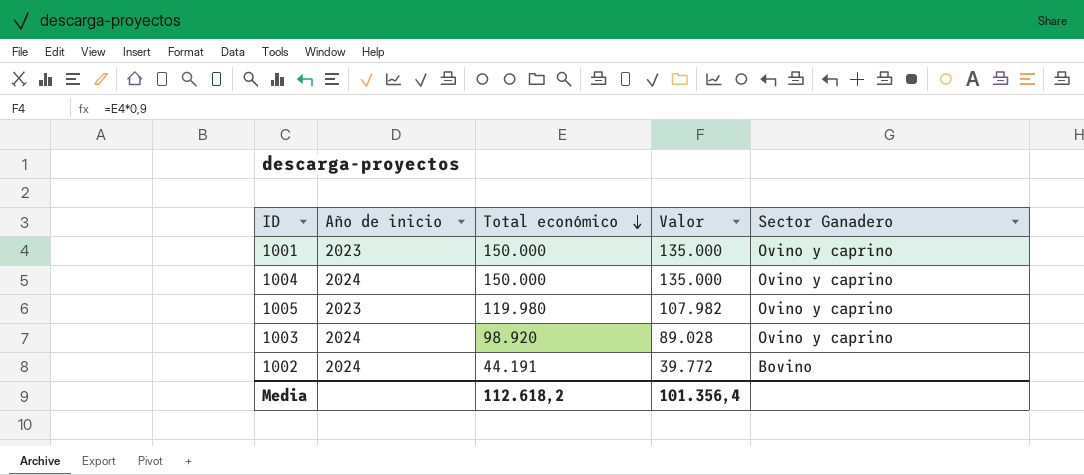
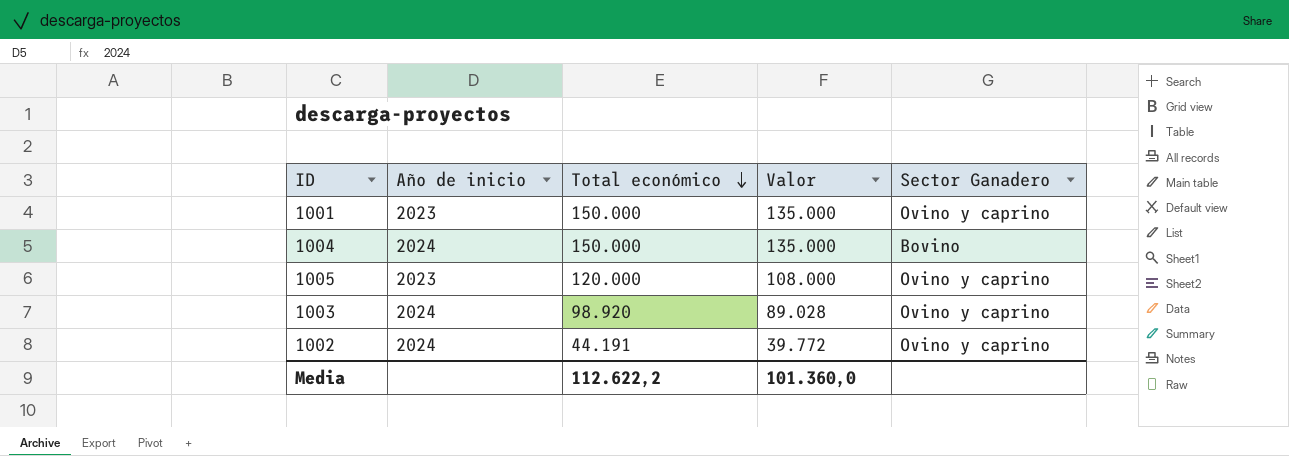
1004 | Sector Ganadero: Ovino y caprino -> Bovino
1005 | Total económico: 119.980 -> 120.000
1005 | Valor: 107.982 -> 108.000
1002 | Sector Ganadero: Bovino -> Ovino y caprino
Media | Total económico: 112.618,2 -> 112.622,2
Media | Valor: 101.356,4 -> 101.360,0

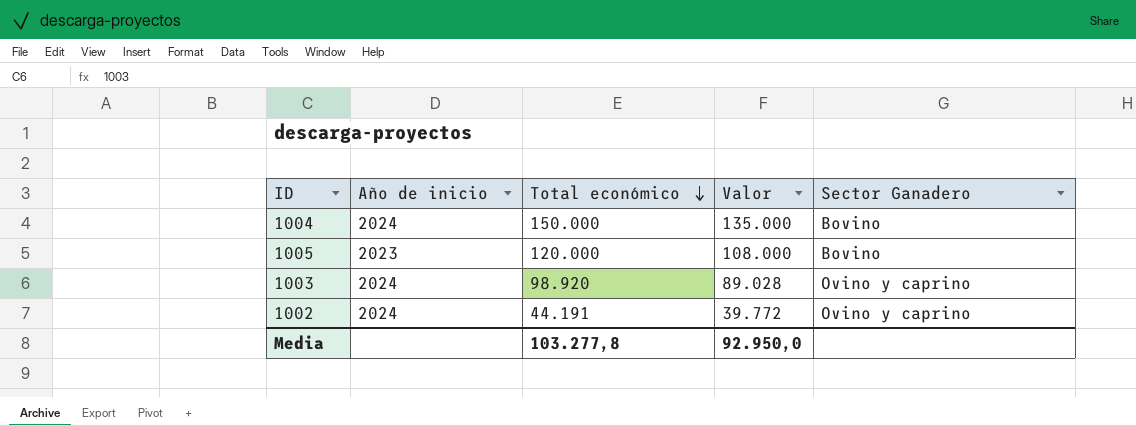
row 1001: 2023 | 150.000 | 135.000 | Ovino y caprino -> none
1005 | Sector Ganadero: Ovino y caprino -> Bovino
Media | Total económico: 112.622,2 -> 103.277,8
Media | Valor: 101.360,0 -> 92.950,0

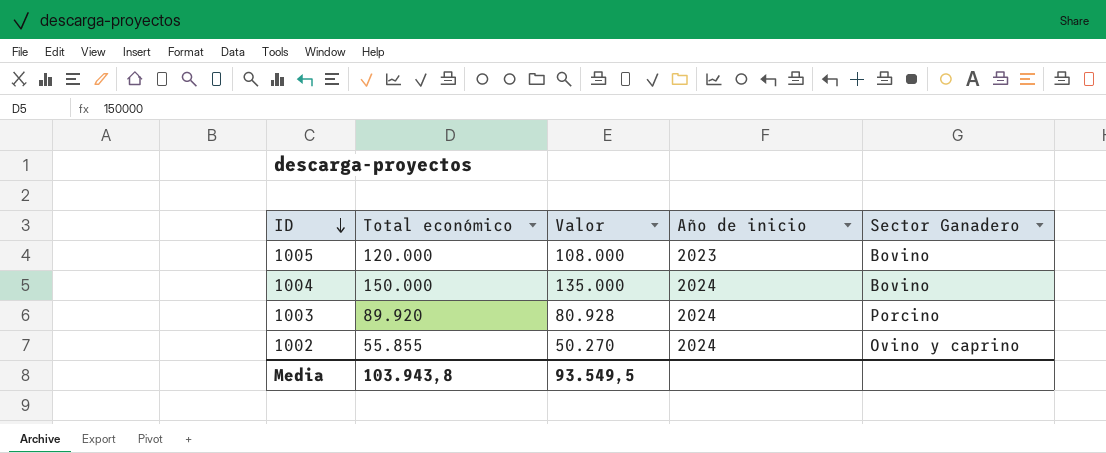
row order: Total económico descending -> ID descending
column Año de inicio | position: 2 -> 4
1003 | Total económico: 98.920 -> 89.920
1003 | Valor: 89.028 -> 80.928
1003 | Sector Ganadero: Ovino y caprino -> Porcino
1002 | Total económico: 44.191 -> 55.855
1002 | Valor: 39.772 -> 50.270
Media | Total económico: 103.277,8 -> 103.943,8
Media | Valor: 92.950,0 -> 93.549,5

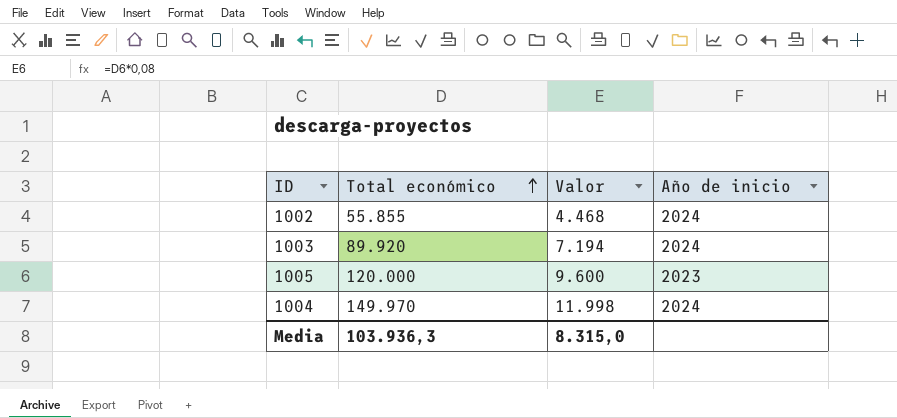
row order: ID descending -> Total económico ascending
column Sector Ganadero | position: 5 -> none
column Valor | formula: [Total económico] * 0,9 -> [Total económico] * 0,08
1004 | Total económico: 150.000 -> 149.970
Media | Total económico: 103.943,8 -> 103.936,3
Media | Valor: 93.549,5 -> 8.315,0

